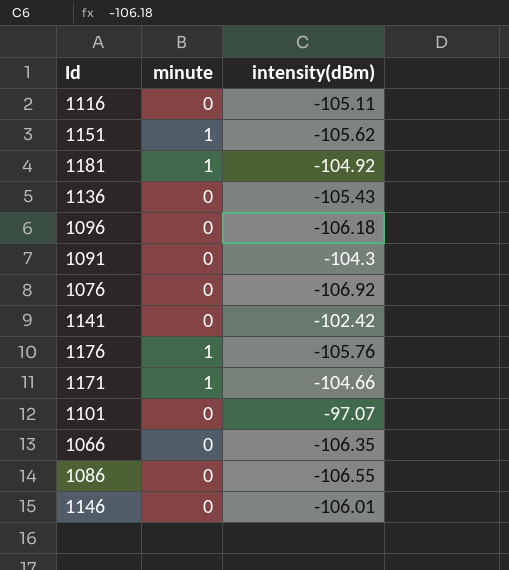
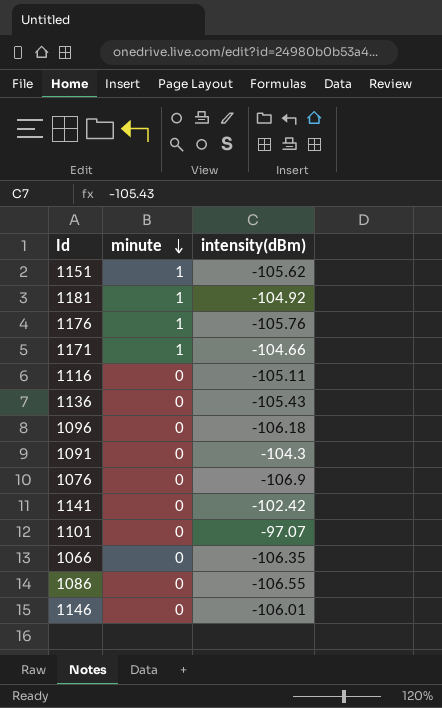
row order: none -> minute descending
1076 | intensity(dBm): -106.92 -> -106.9

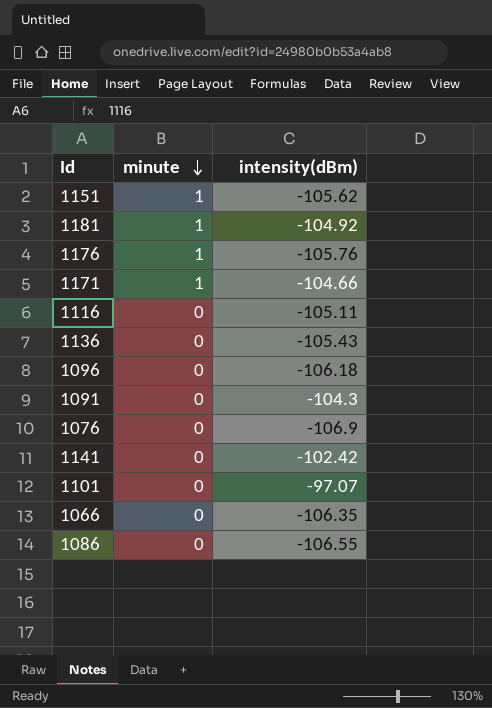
row 1146: 0 | -106.01 -> none

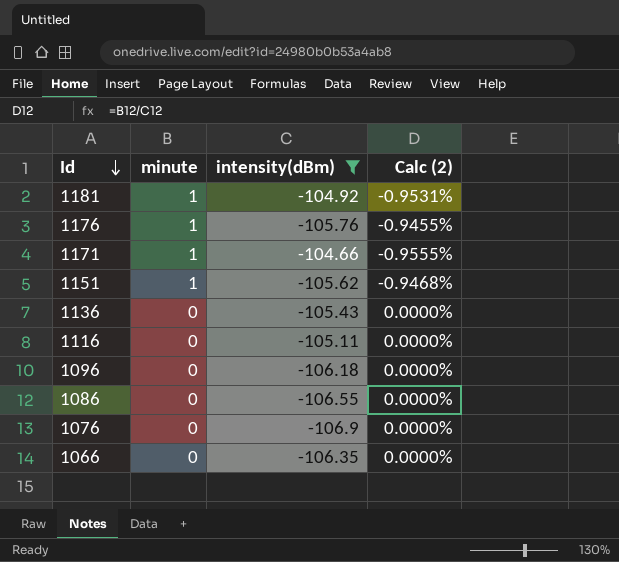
filter: none -> intensity(dBm) <= -104.66
row order: minute descending -> Id descending
column Calc (2) | formula: none -> [minute] / [intensity(dBm)]

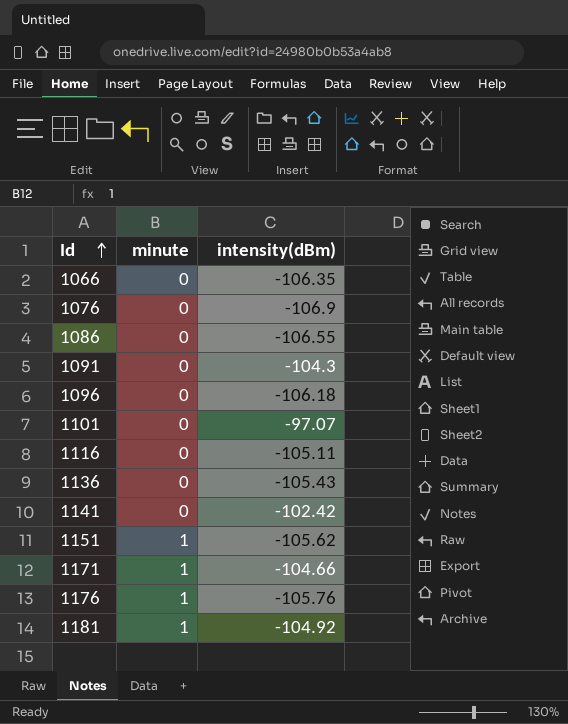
filter: intensity(dBm) <= -104.66 -> none
row order: Id descending -> Id ascending
column Calc (2) | formula: [minute] / [intensity(dBm)] -> none

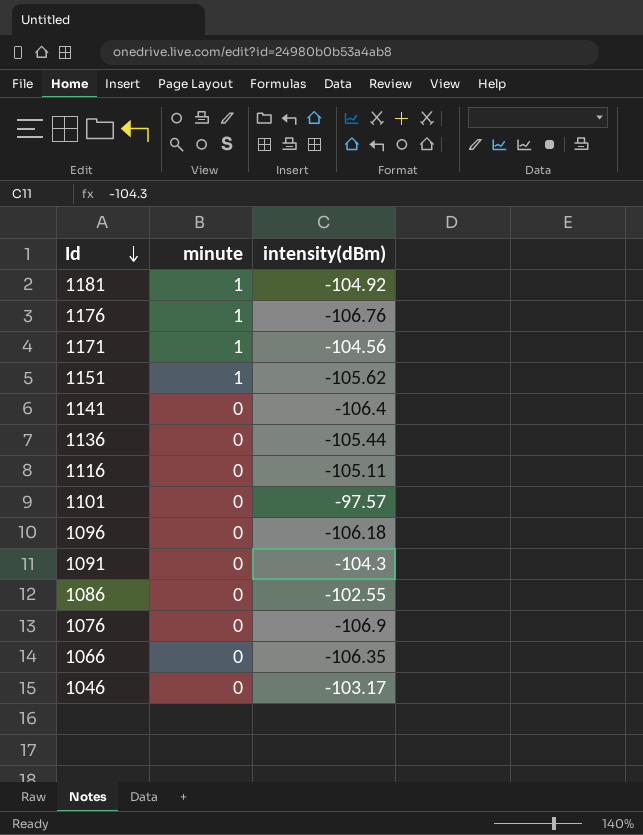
row order: Id ascending -> Id descending
1176 | intensity(dBm): -105.76 -> -106.76
1171 | intensity(dBm): -104.66 -> -104.56
1141 | intensity(dBm): -102.42 -> -106.4
1136 | intensity(dBm): -105.43 -> -105.44
1101 | intensity(dBm): -97.07 -> -97.57
1086 | intensity(dBm): -106.55 -> -102.55
row 1046: none -> 0 | -103.17

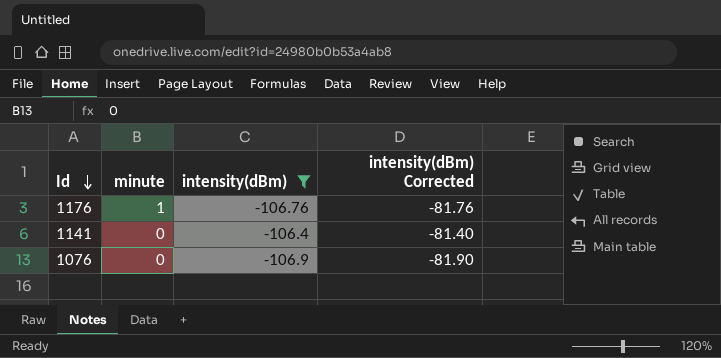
filter: none -> intensity(dBm) <= -106.4
column intensity(dBm) Corrected | formula: none -> [intensity(dBm)] + 25

